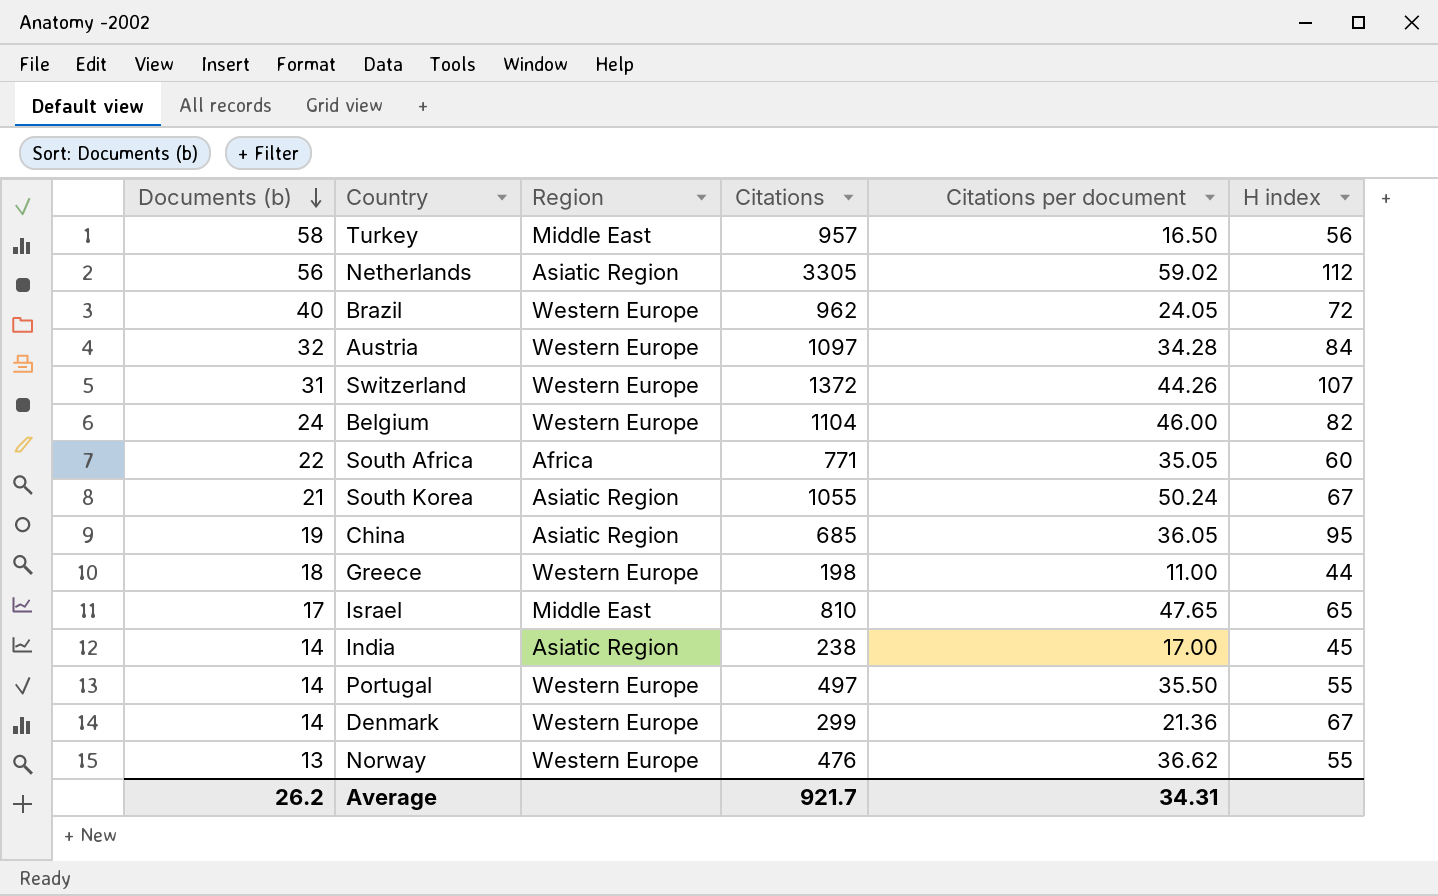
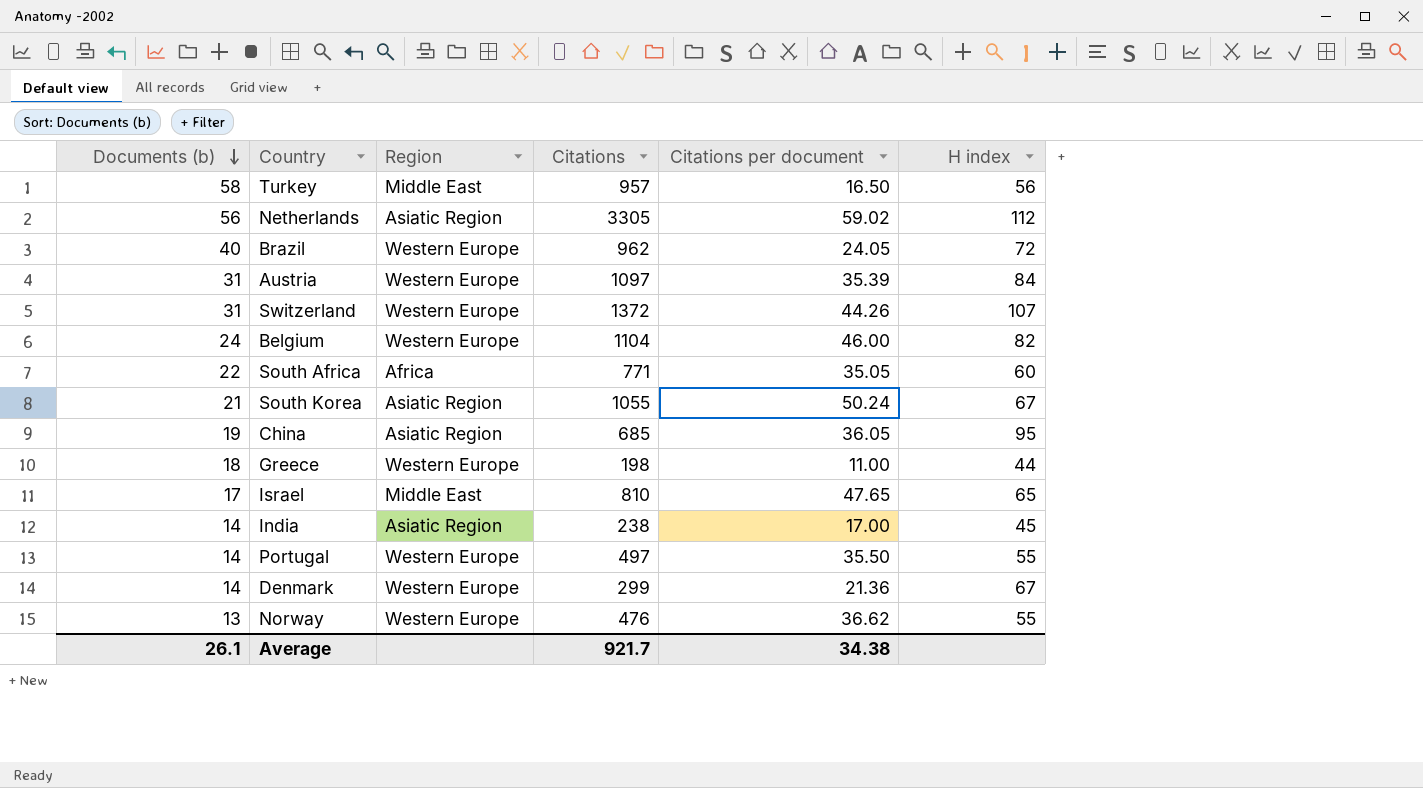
Austria | Documents (b): 32 -> 31
Austria | Citations per document: 34.28 -> 35.39
Average | Documents (b): 26.2 -> 26.1
Average | Citations per document: 34.31 -> 34.38

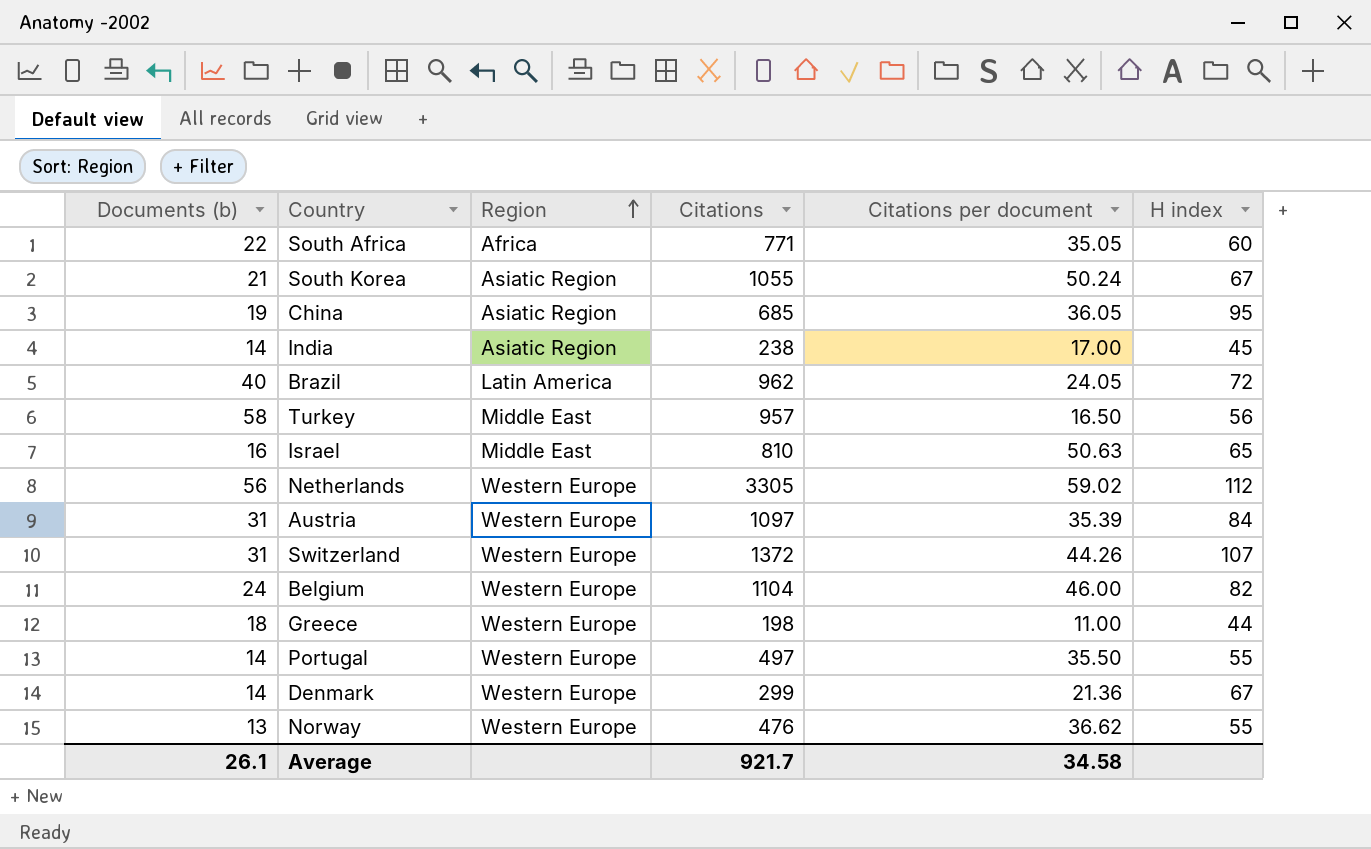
row order: Documents (b) descending -> Region ascending
Brazil | Region: Western Europe -> Latin America
Israel | Documents (b): 17 -> 16
Israel | Citations per document: 47.65 -> 50.63
Netherlands | Region: Asiatic Region -> Western Europe
Average | Citations per document: 34.38 -> 34.58

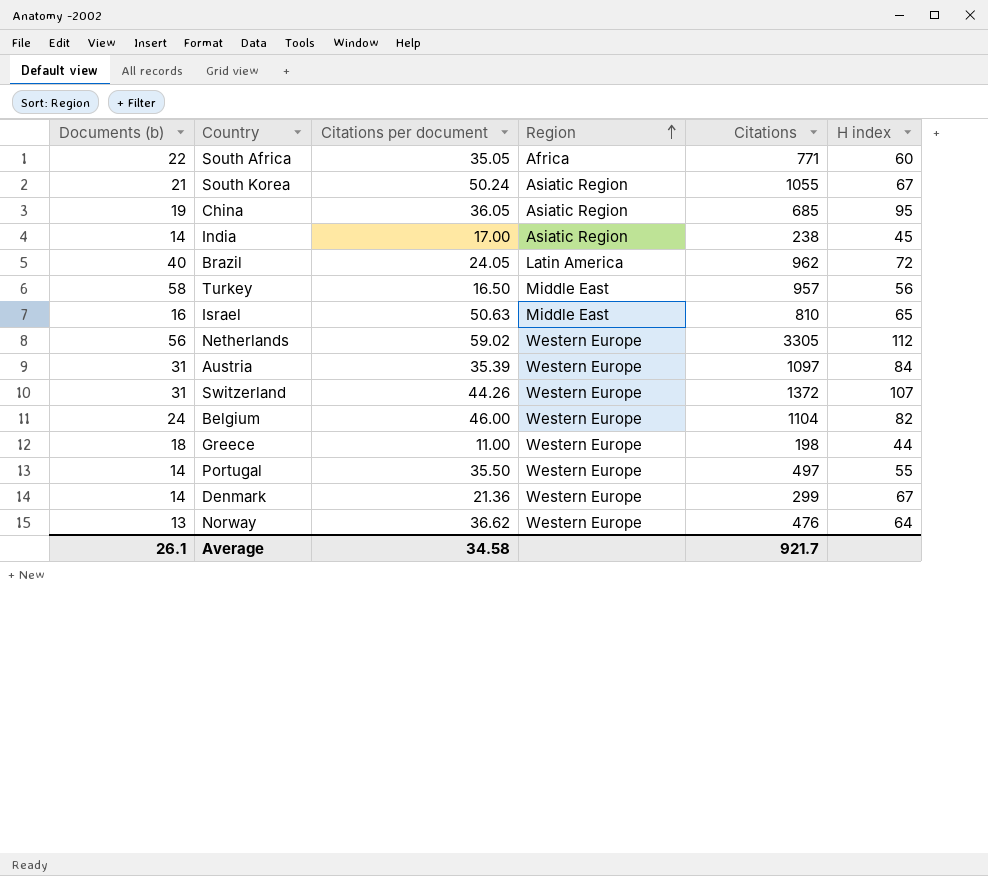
column Citations per document | position: 5 -> 3
Norway | H index: 55 -> 64

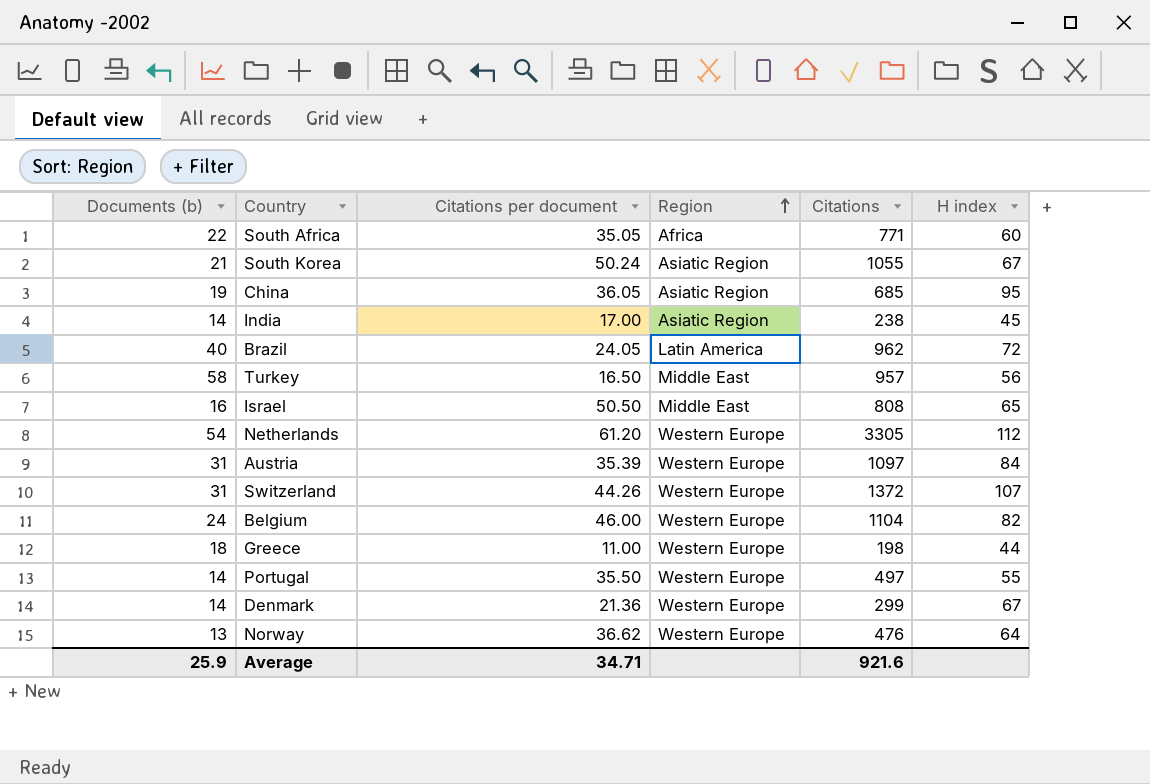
Israel | Citations per document: 50.63 -> 50.50
Israel | Citations: 810 -> 808
Netherlands | Documents (b): 56 -> 54
Netherlands | Citations per document: 59.02 -> 61.20
Average | Documents (b): 26.1 -> 25.9
Average | Citations per document: 34.58 -> 34.71
Average | Citations: 921.7 -> 921.6

